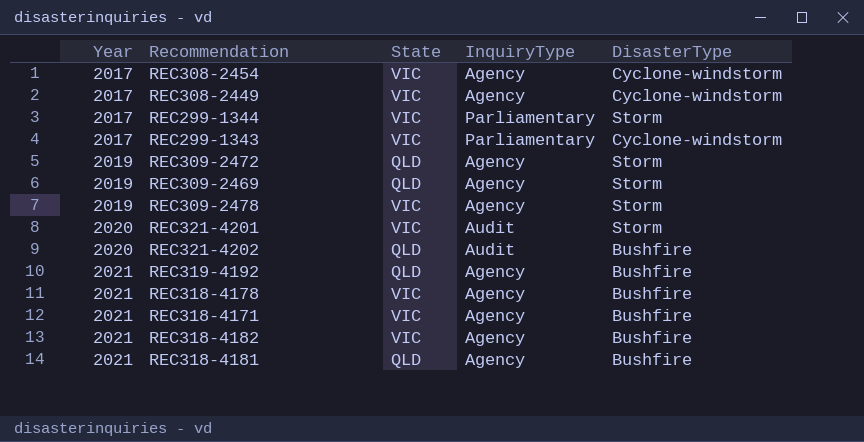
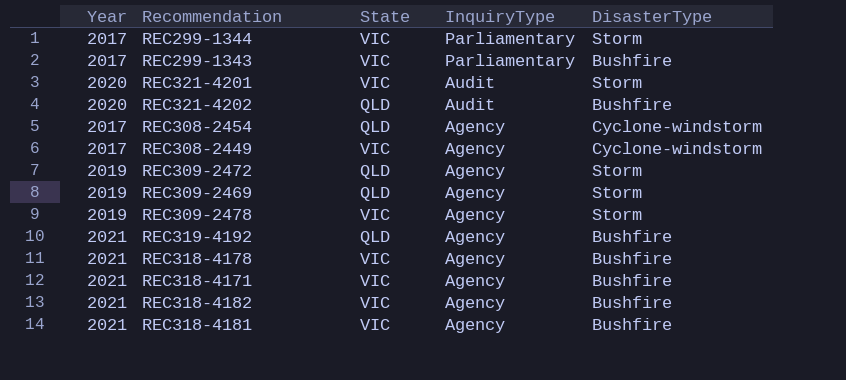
row order: Year ascending -> InquiryType descending
REC299-1343 | DisasterType: Cyclone-windstorm -> Bushfire
REC308-2454 | State: VIC -> QLD
REC318-4181 | State: QLD -> VIC

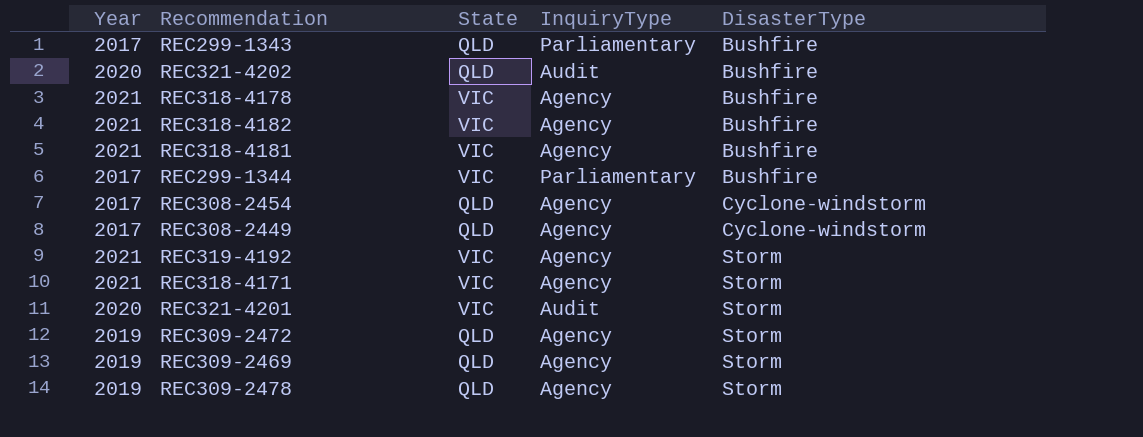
row order: InquiryType descending -> DisasterType ascending
REC299-1343 | State: VIC -> QLD
REC299-1344 | DisasterType: Storm -> Bushfire
REC308-2449 | State: VIC -> QLD
REC319-4192 | State: QLD -> VIC
REC319-4192 | DisasterType: Bushfire -> Storm
REC318-4171 | DisasterType: Bushfire -> Storm
REC309-2478 | State: VIC -> QLD

